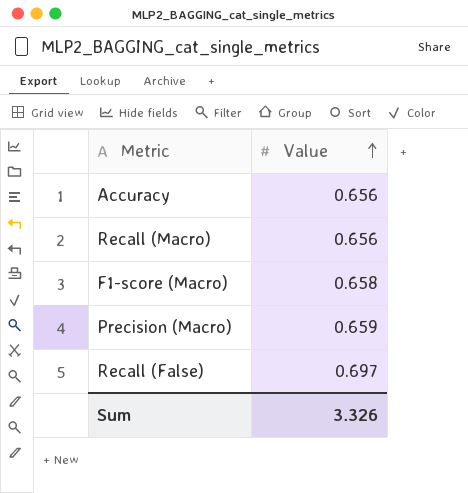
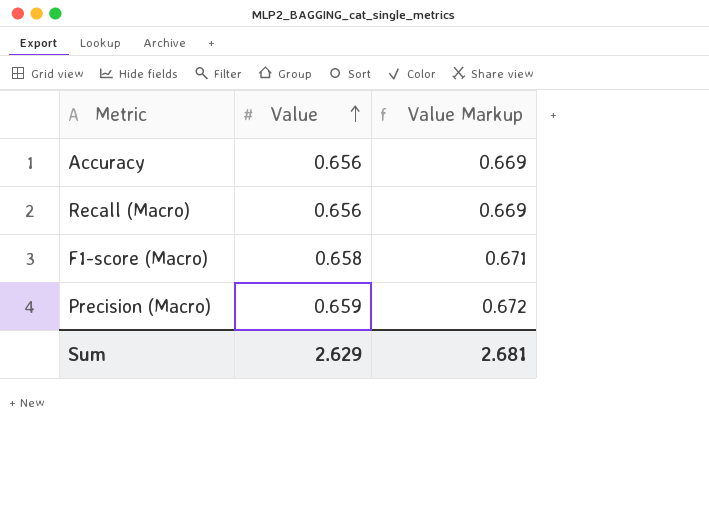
column Value Markup | formula: none -> [Value] * 1.02
row Recall (False): 0.697 -> none
Sum | Value: 3.326 -> 2.629

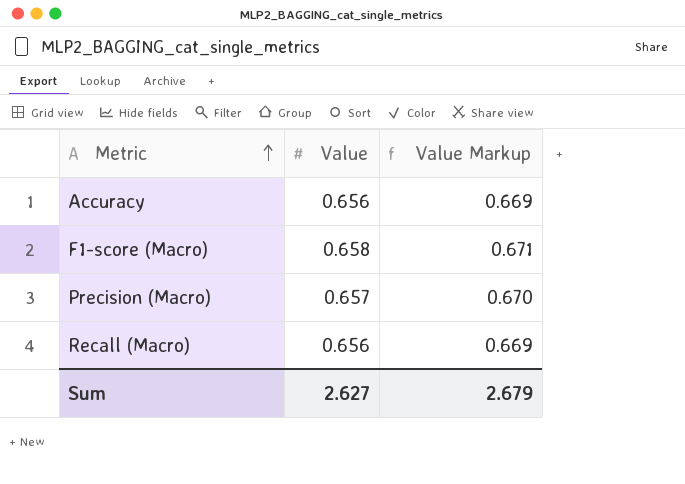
row order: Value ascending -> Metric ascending
Precision (Macro) | Value: 0.659 -> 0.657
Precision (Macro) | Value Markup: 0.672 -> 0.670
Sum | Value: 2.629 -> 2.627
Sum | Value Markup: 2.681 -> 2.679

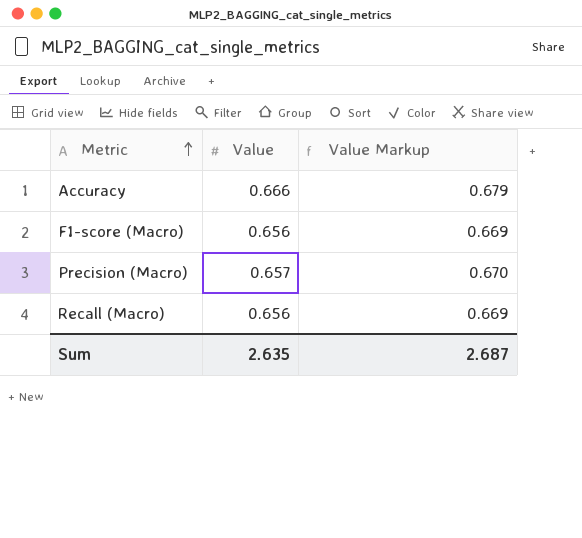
Accuracy | Value: 0.656 -> 0.666
Accuracy | Value Markup: 0.669 -> 0.679
F1-score (Macro) | Value: 0.658 -> 0.656
F1-score (Macro) | Value Markup: 0.671 -> 0.669
Sum | Value: 2.627 -> 2.635
Sum | Value Markup: 2.679 -> 2.687

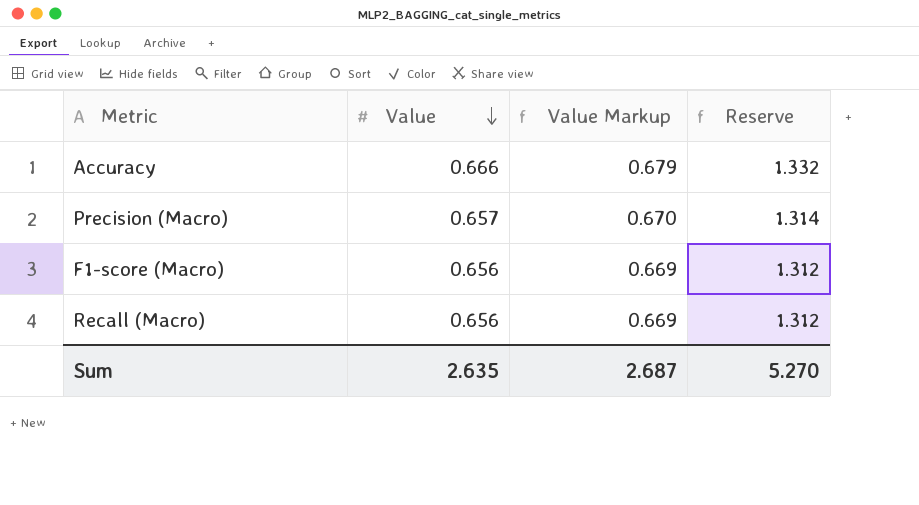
row order: Metric ascending -> Value descending
column Reserve | formula: none -> [Value] * 2

